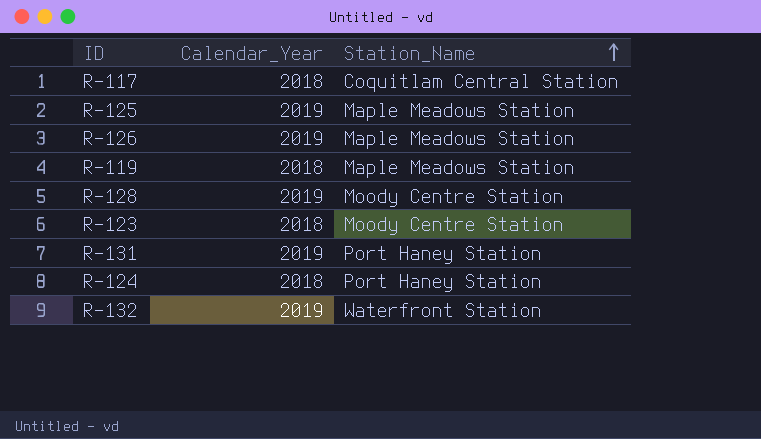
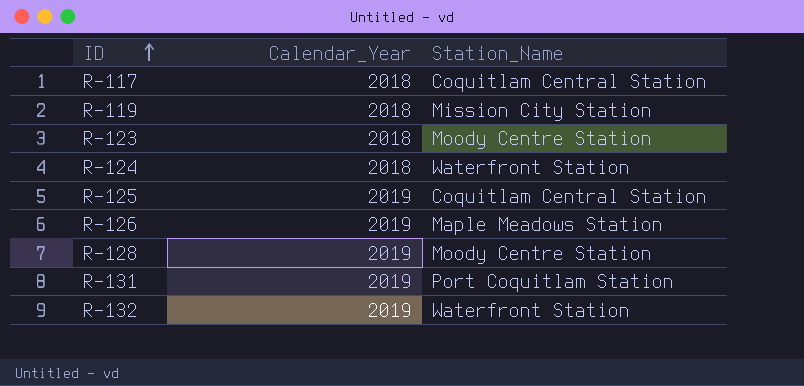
row order: Station_Name ascending -> ID ascending
R-119 | Station_Name: Maple Meadows Station -> Mission City Station
R-124 | Station_Name: Port Haney Station -> Waterfront Station
R-125 | Station_Name: Maple Meadows Station -> Coquitlam Central Station
R-131 | Station_Name: Port Haney Station -> Port Coquitlam Station

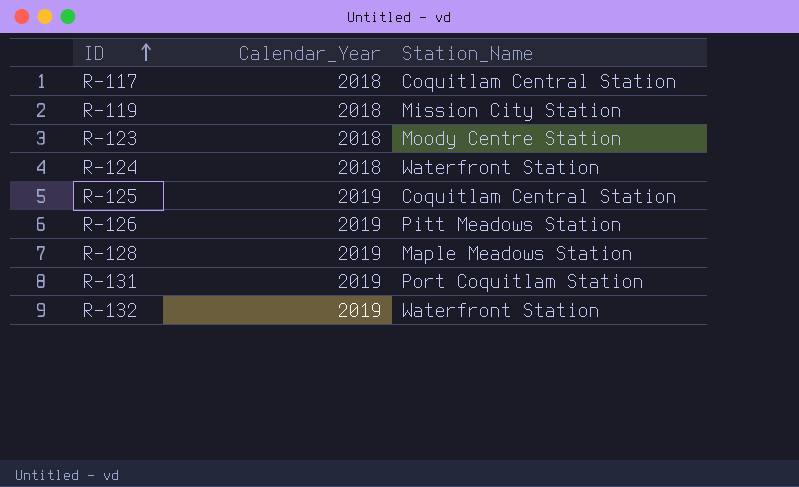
R-126 | Station_Name: Maple Meadows Station -> Pitt Meadows Station
R-128 | Station_Name: Moody Centre Station -> Maple Meadows Station

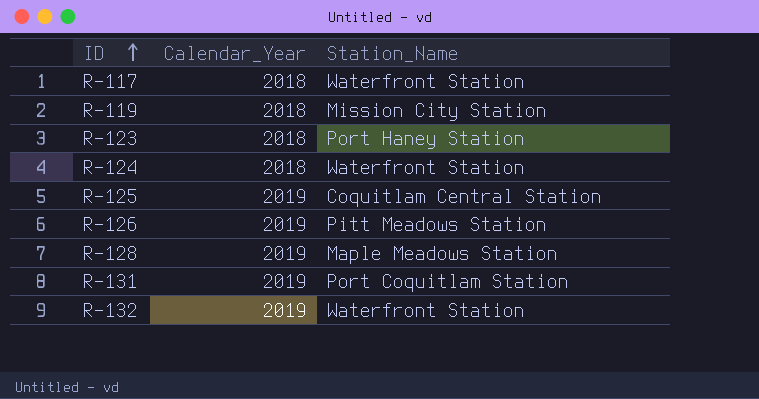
R-117 | Station_Name: Coquitlam Central Station -> Waterfront Station
R-123 | Station_Name: Moody Centre Station -> Port Haney Station

